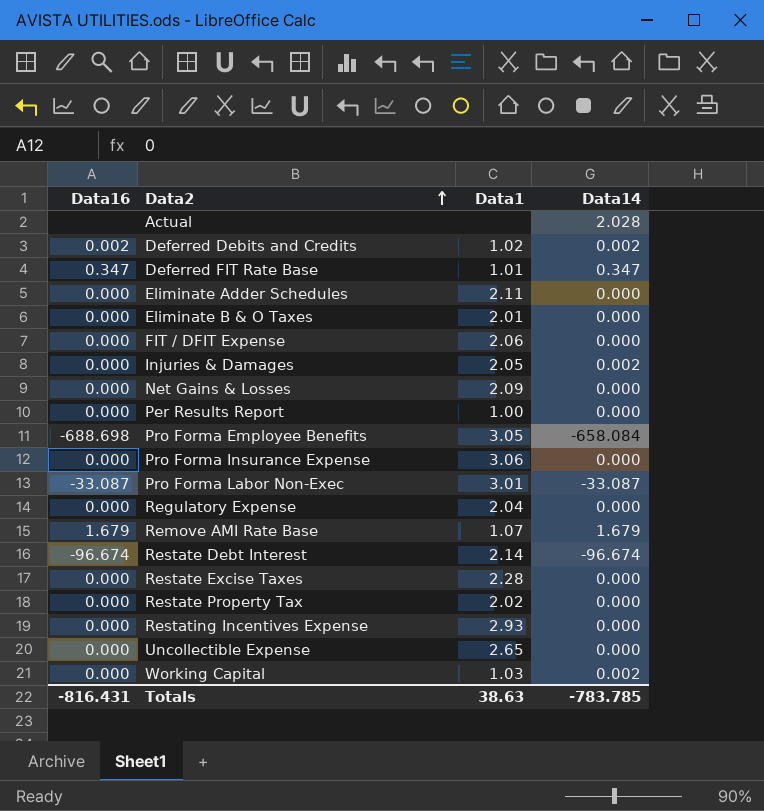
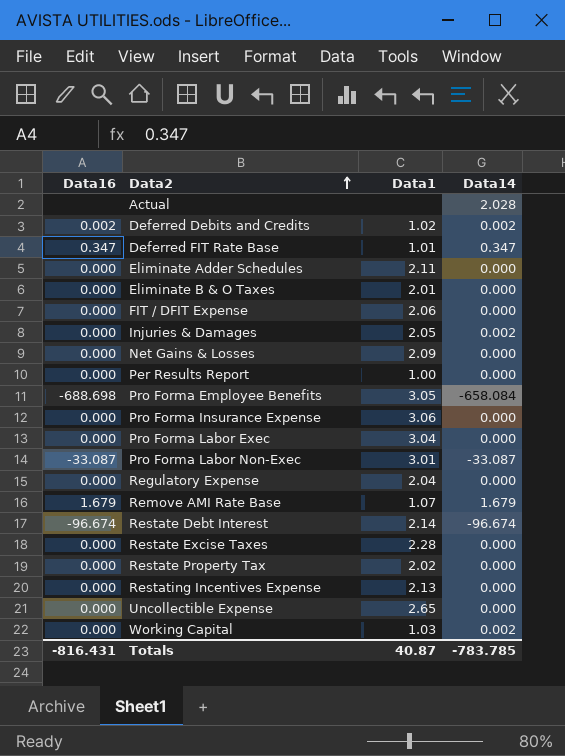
row Pro Forma Labor Exec: none -> 0.000 | 3.04 | 0.000
Restating Incentives Expense | Data1: 2.93 -> 2.13
Totals | Data1: 38.63 -> 40.87

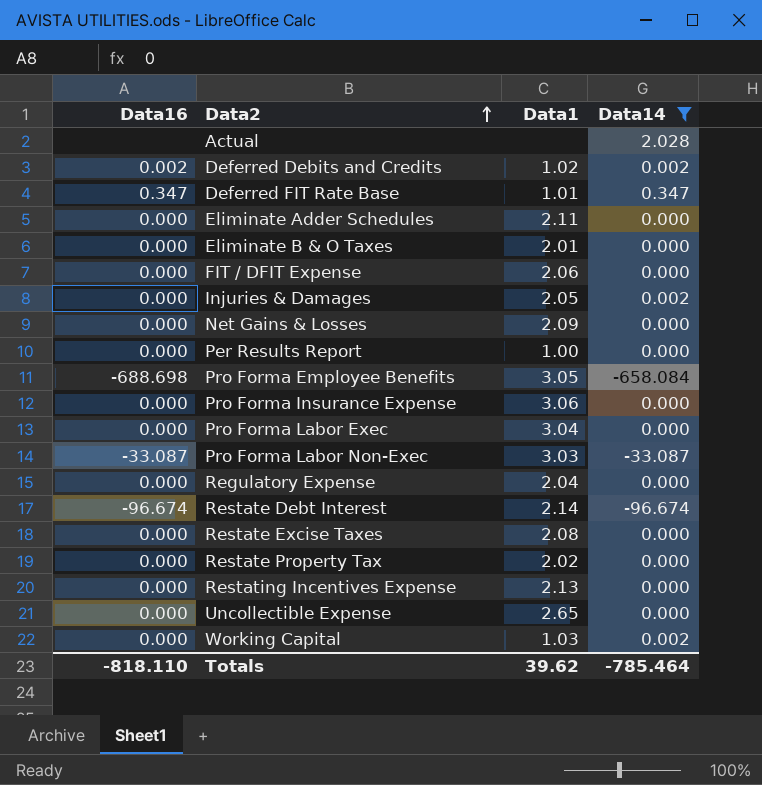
filter: none -> Data14 != 1.679
Pro Forma Labor Non-Exec | Data1: 3.01 -> 3.03
Restate Excise Taxes | Data1: 2.28 -> 2.08
Totals | Data16: -816.431 -> -818.110
Totals | Data1: 40.87 -> 39.62
Totals | Data14: -783.785 -> -785.464

